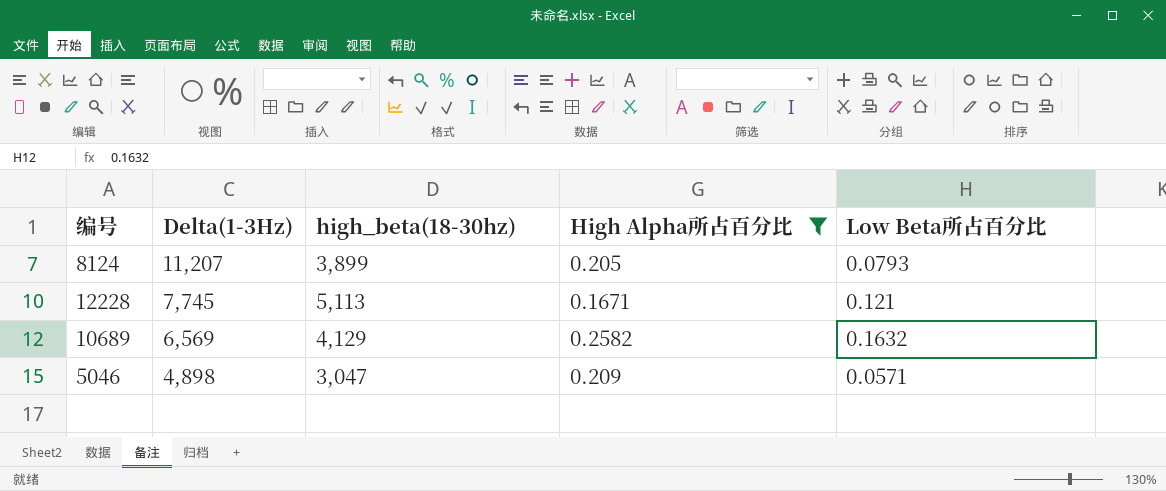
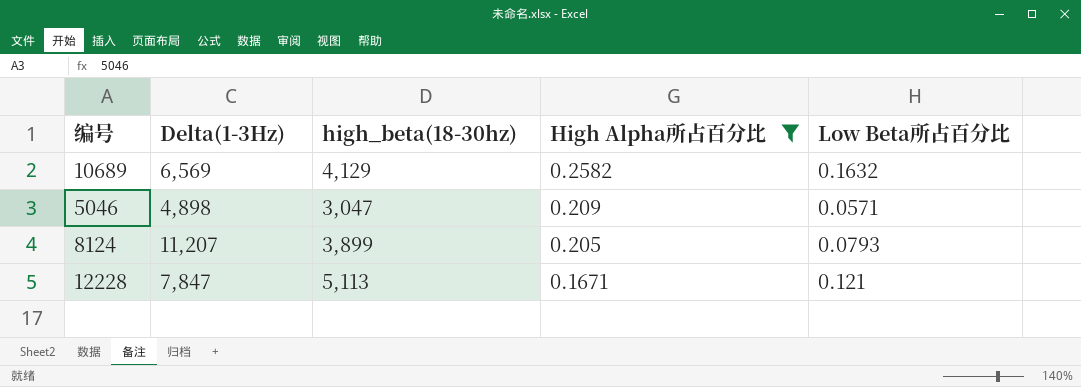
row order: Delta(1-3Hz) descending -> High Alpha所占百分比 descending
12228 | Delta(1-3Hz): 7,745 -> 7,847

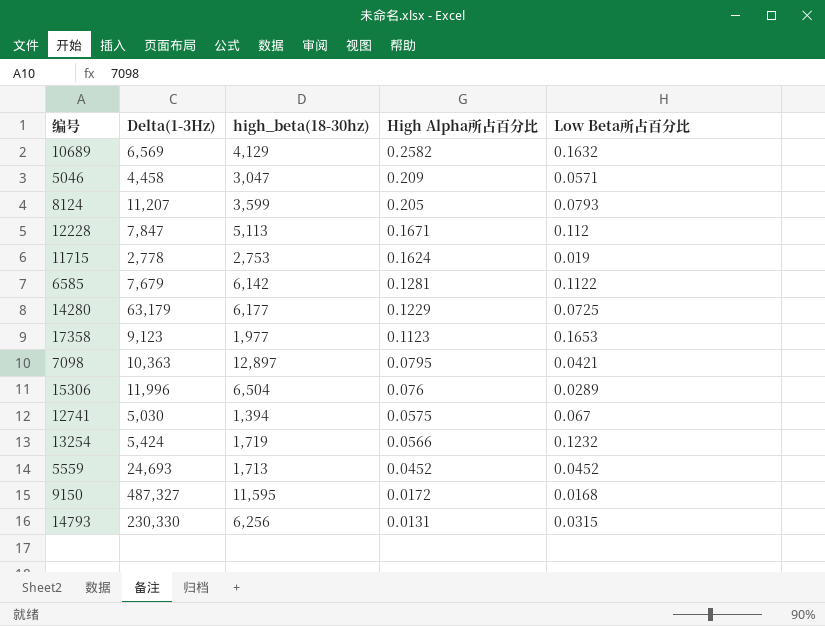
filter: High Alpha所占百分比 >= 0.1671 -> none
5046 | Delta(1-3Hz): 4,898 -> 4,458
8124 | high_beta(18-30hz): 3,899 -> 3,599
12228 | Low Beta所占百分比: 0.121 -> 0.112

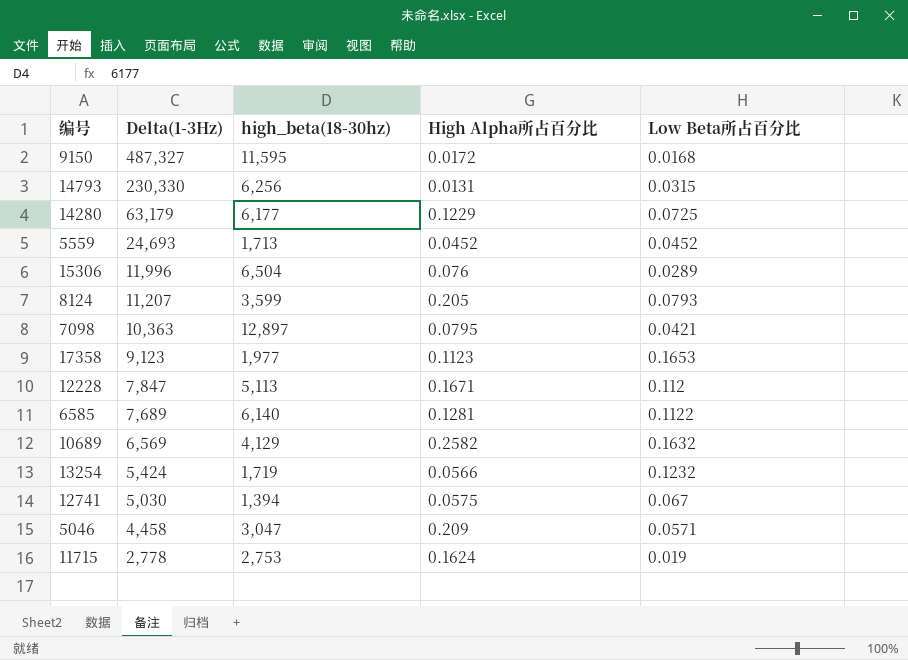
row order: High Alpha所占百分比 descending -> Delta(1-3Hz) descending
6585 | Delta(1-3Hz): 7,679 -> 7,689
6585 | high_beta(18-30hz): 6,142 -> 6,140

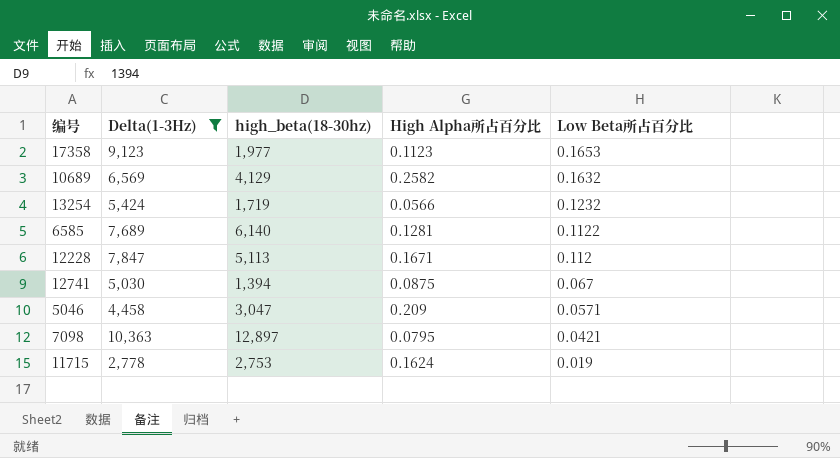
filter: none -> Delta(1-3Hz) <= 10,363
row order: Delta(1-3Hz) descending -> Low Beta所占百分比 descending
12741 | High Alpha所占百分比: 0.0575 -> 0.0875

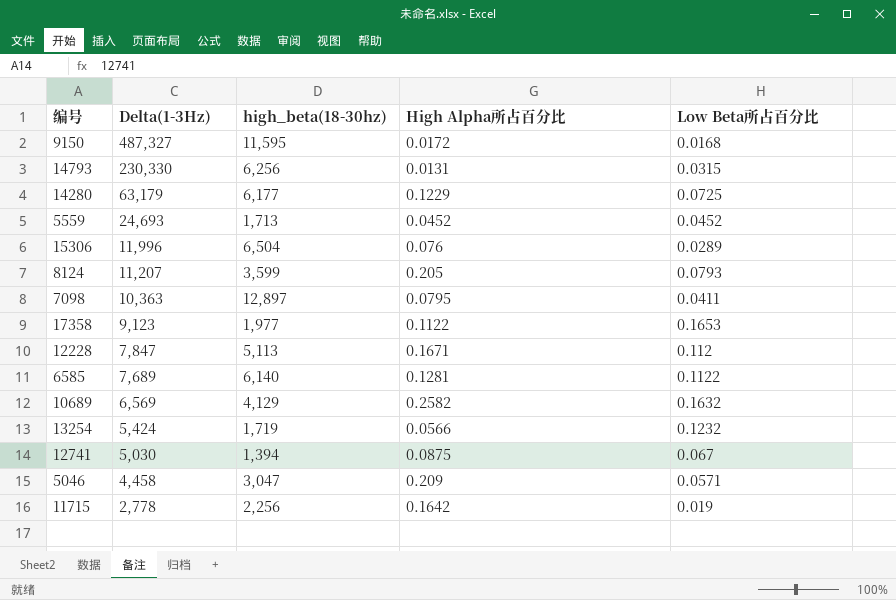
filter: Delta(1-3Hz) <= 10,363 -> none
row order: Low Beta所占百分比 descending -> Delta(1-3Hz) descending
7098 | Low Beta所占百分比: 0.0421 -> 0.0411
17358 | High Alpha所占百分比: 0.1123 -> 0.1122
11715 | high_beta(18-30hz): 2,753 -> 2,256
11715 | High Alpha所占百分比: 0.1624 -> 0.1642

